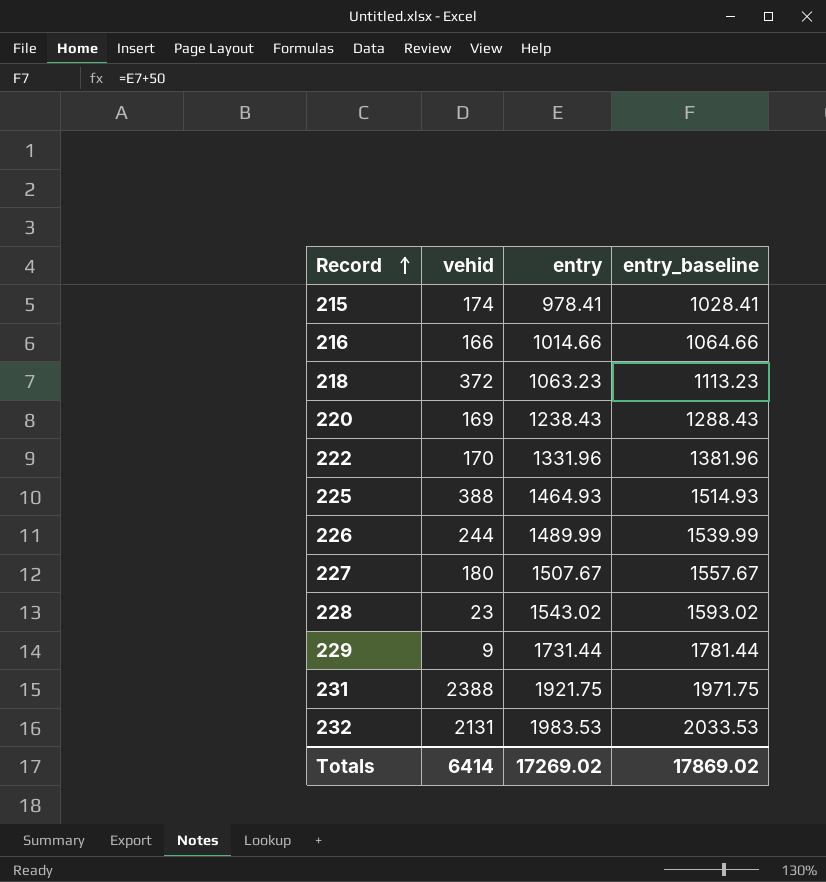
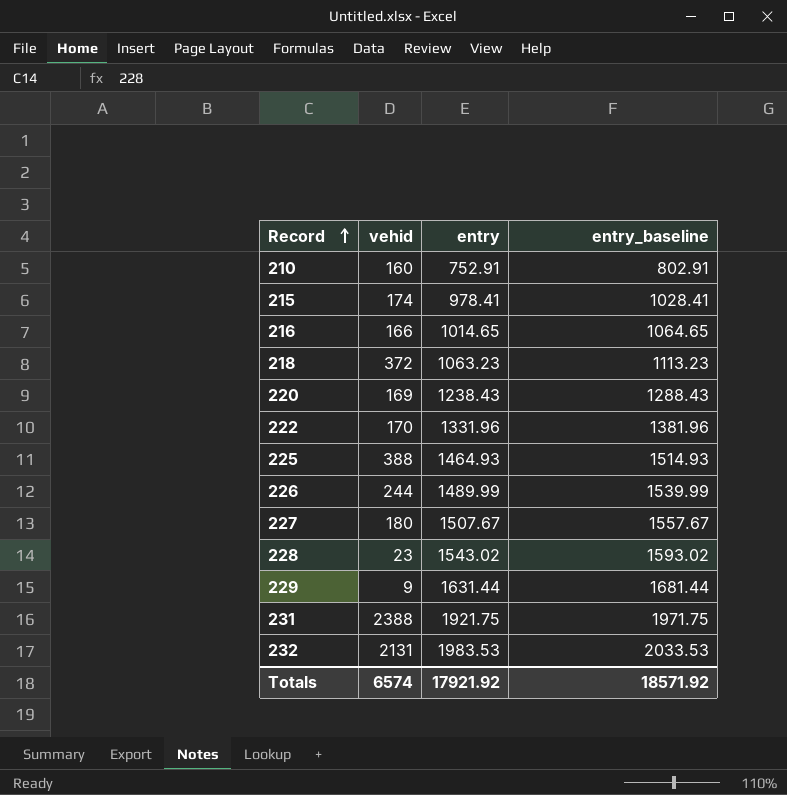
row 210: none -> 160 | 752.91 | 802.91
216 | entry: 1014.66 -> 1014.65
216 | entry_baseline: 1064.66 -> 1064.65
229 | entry: 1731.44 -> 1631.44
229 | entry_baseline: 1781.44 -> 1681.44
Totals | vehid: 6414 -> 6574
Totals | entry: 17269.02 -> 17921.92
Totals | entry_baseline: 17869.02 -> 18571.92

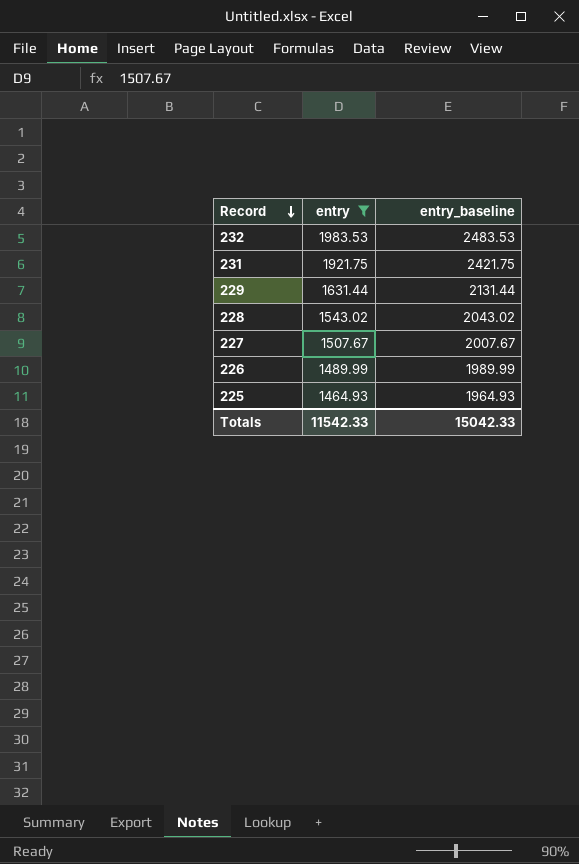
filter: none -> entry >= 1464.93
row order: Record ascending -> Record descending
column vehid | position: 2 -> none
column entry_baseline | formula: [entry] + 50 -> [entry] + 500
Totals | entry: 17921.92 -> 11542.33
Totals | entry_baseline: 18571.92 -> 15042.33

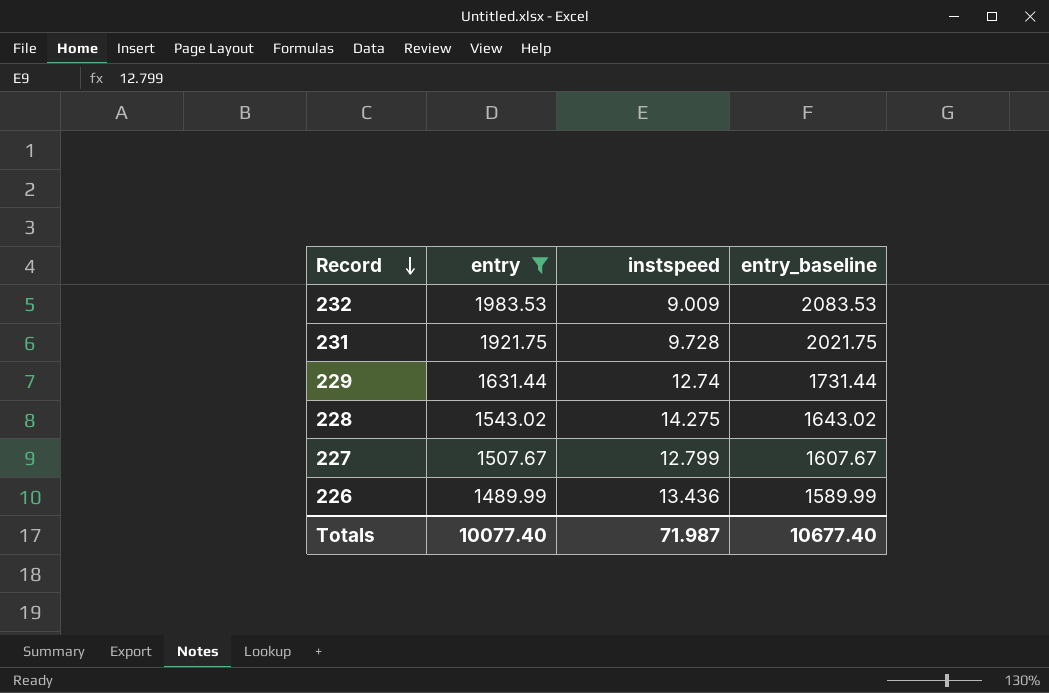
column instspeed | position: none -> 3
column entry_baseline | formula: [entry] + 500 -> [entry] + 100
row 225: 1464.93 | 1964.93 -> none
Totals | entry: 11542.33 -> 10077.40
Totals | entry_baseline: 15042.33 -> 10677.40

